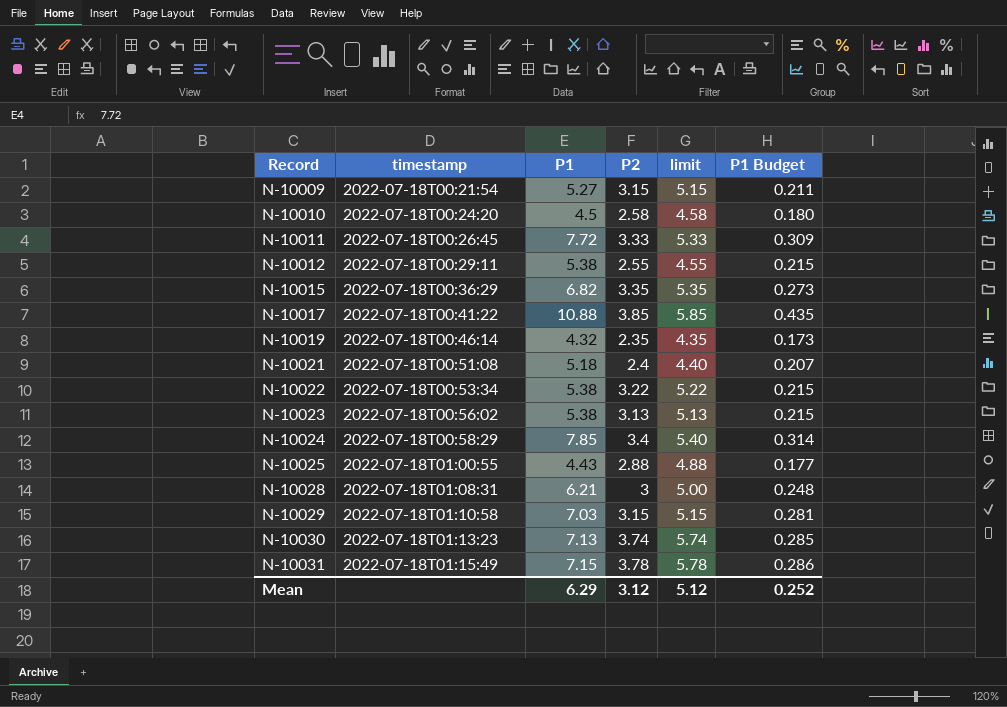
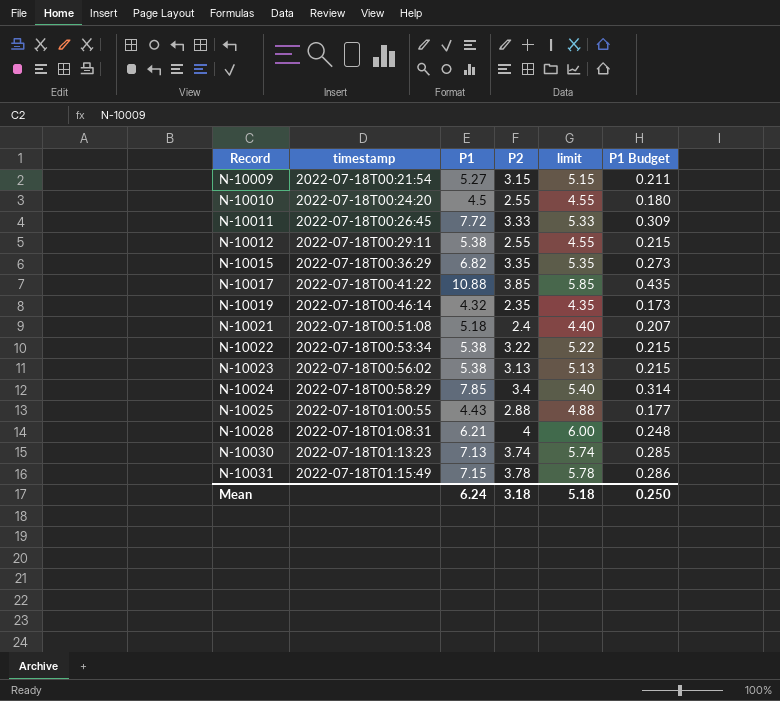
row N-10029: 2022-07-18T01:10:58 | 7.03 | 3.15 | 5.15 | 0.281 -> none
N-10010 | P2: 2.58 -> 2.55
N-10010 | limit: 4.58 -> 4.55
N-10028 | P2: 3 -> 4
N-10028 | limit: 5.00 -> 6.00
Mean | P1: 6.29 -> 6.24
Mean | P2: 3.12 -> 3.18
Mean | limit: 5.12 -> 5.18
Mean | P1 Budget: 0.252 -> 0.250

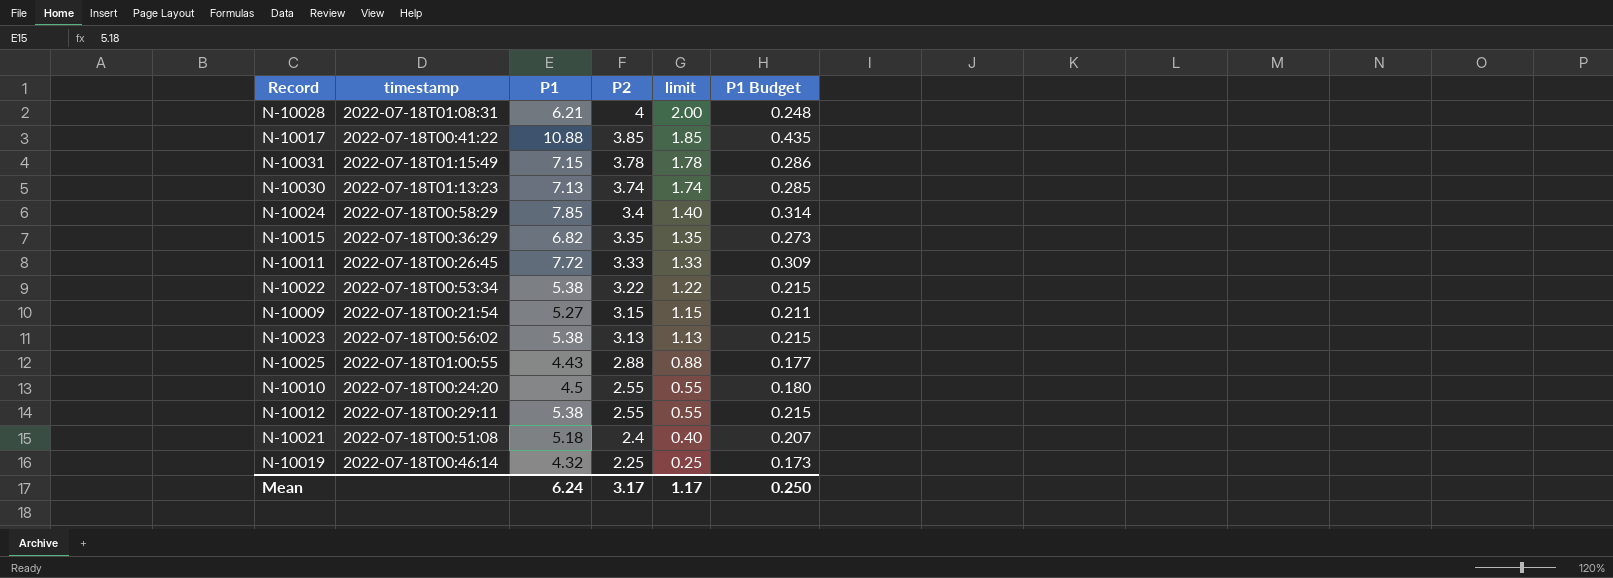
row order: Record ascending -> P2 descending
column limit | formula: [P2] + 2 -> [P2] - 2
N-10019 | P2: 2.35 -> 2.25
Mean | P2: 3.18 -> 3.17
Mean | limit: 5.18 -> 1.17

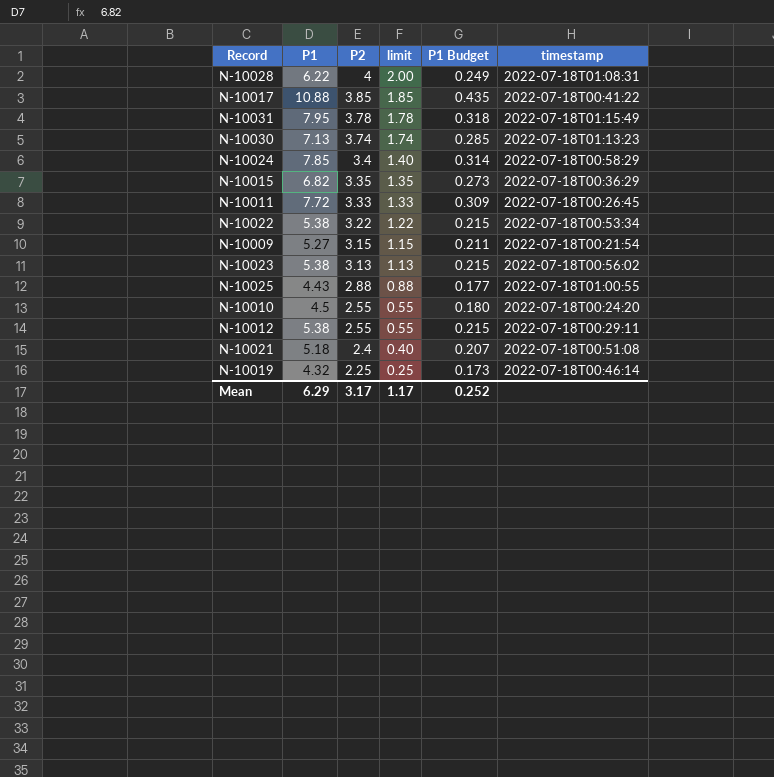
column timestamp | position: 2 -> 6
N-10028 | P1: 6.21 -> 6.22
N-10028 | P1 Budget: 0.248 -> 0.249
N-10031 | P1: 7.15 -> 7.95
N-10031 | P1 Budget: 0.286 -> 0.318
Mean | P1: 6.24 -> 6.29
Mean | P1 Budget: 0.250 -> 0.252

